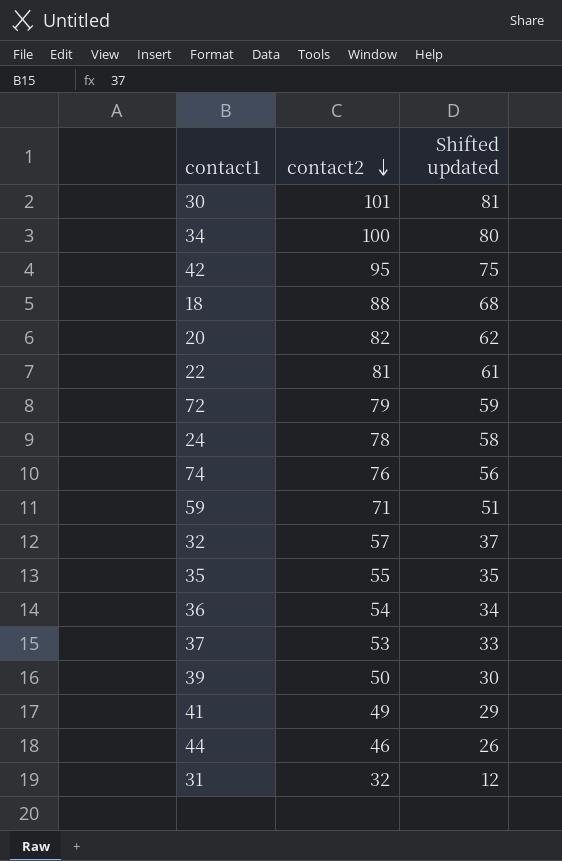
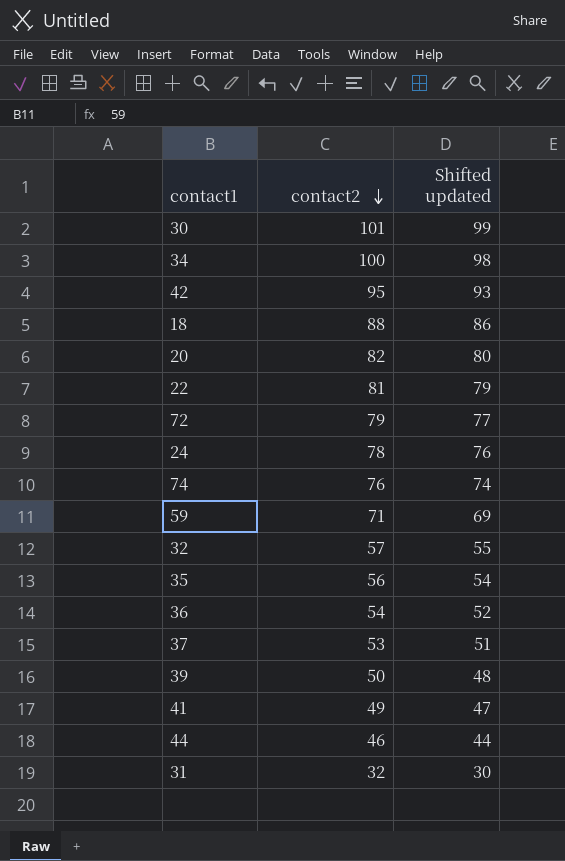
column Shifted updated | formula: [contact2] - 20 -> [contact2] - 2
35 | contact2: 55 -> 56

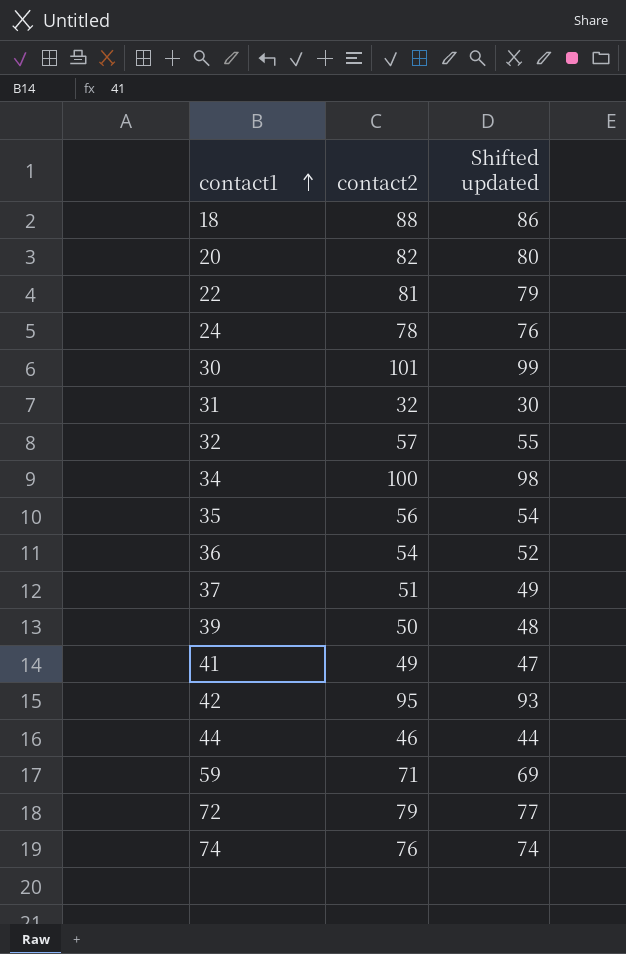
row order: contact2 descending -> contact1 ascending
37 | contact2: 53 -> 51
37 | Shifted updated: 51 -> 49

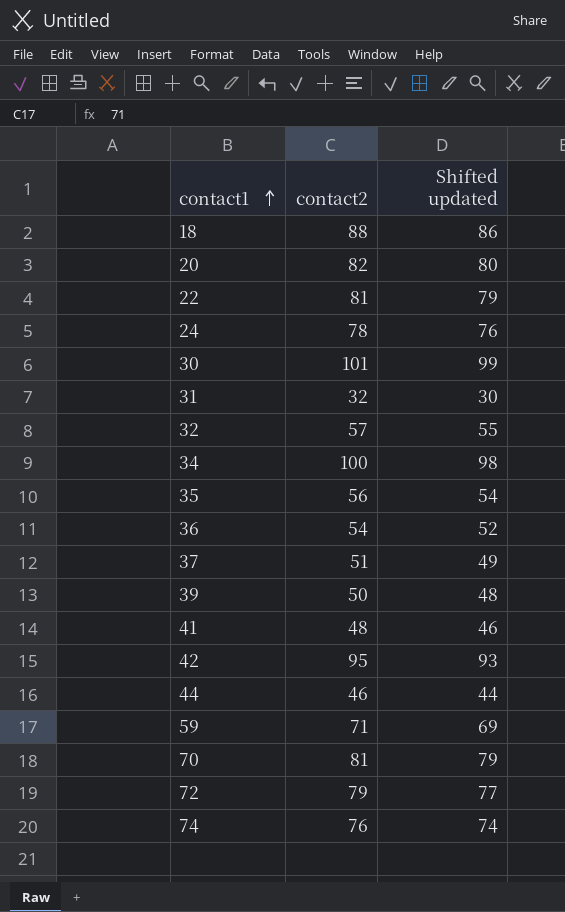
41 | contact2: 49 -> 48
41 | Shifted updated: 47 -> 46
row 70: none -> 81 | 79

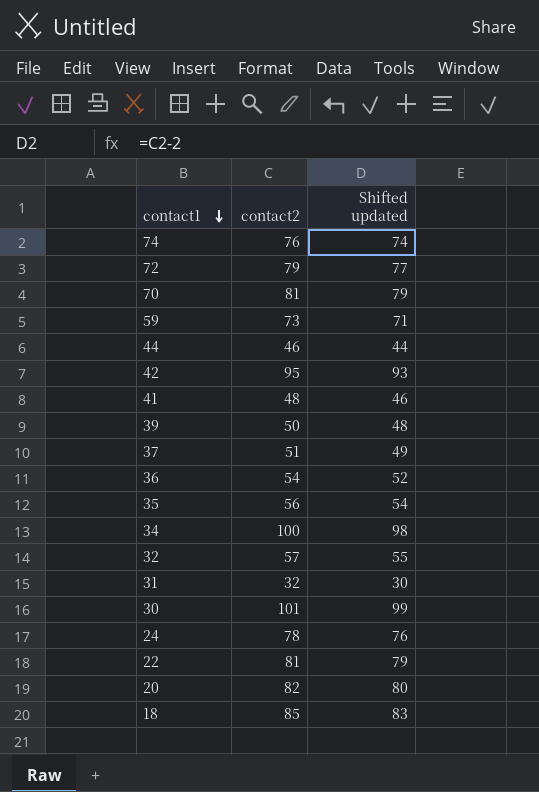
row order: contact1 ascending -> contact1 descending
59 | contact2: 71 -> 73
59 | Shifted updated: 69 -> 71
18 | contact2: 88 -> 85
18 | Shifted updated: 86 -> 83

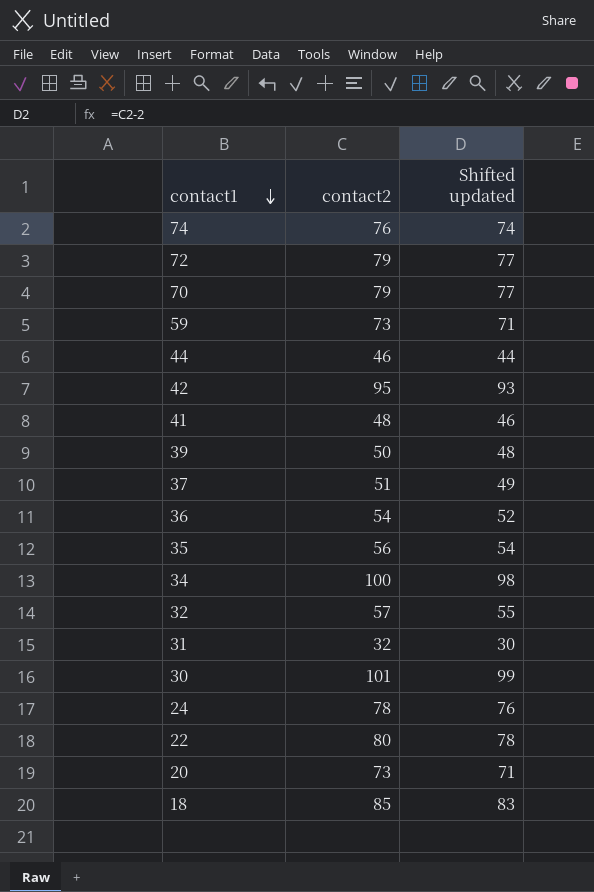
70 | contact2: 81 -> 79
70 | Shifted updated: 79 -> 77
22 | contact2: 81 -> 80
22 | Shifted updated: 79 -> 78
20 | contact2: 82 -> 73
20 | Shifted updated: 80 -> 71

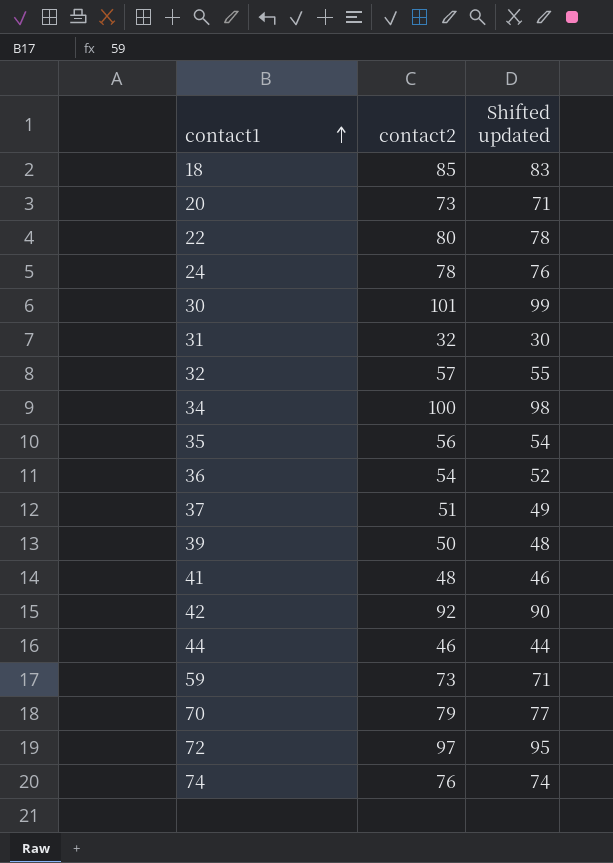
row order: contact1 descending -> contact1 ascending
42 | contact2: 95 -> 92
42 | Shifted updated: 93 -> 90
72 | contact2: 79 -> 97
72 | Shifted updated: 77 -> 95

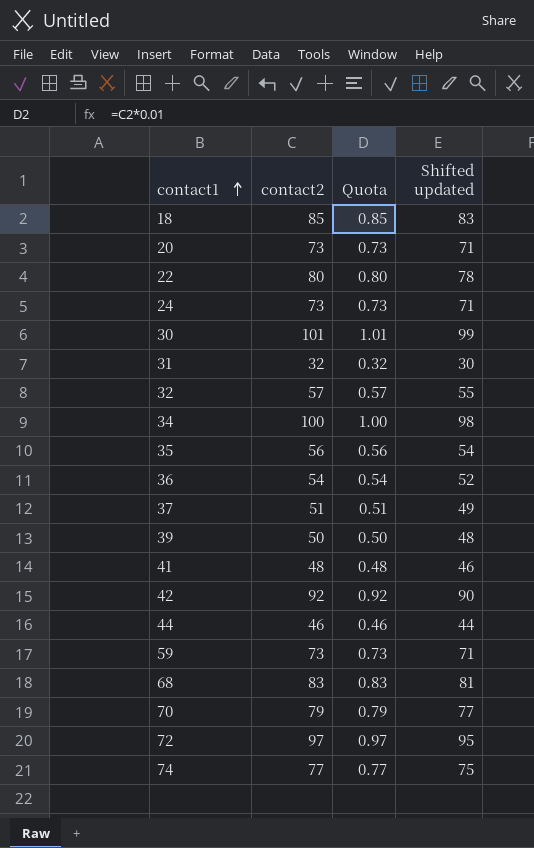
column Quota | formula: none -> [contact2] * 0.01
24 | contact2: 78 -> 73
24 | Shifted updated: 76 -> 71
row 68: none -> 83 | 0.83 | 81
74 | contact2: 76 -> 77
74 | Shifted updated: 74 -> 75

